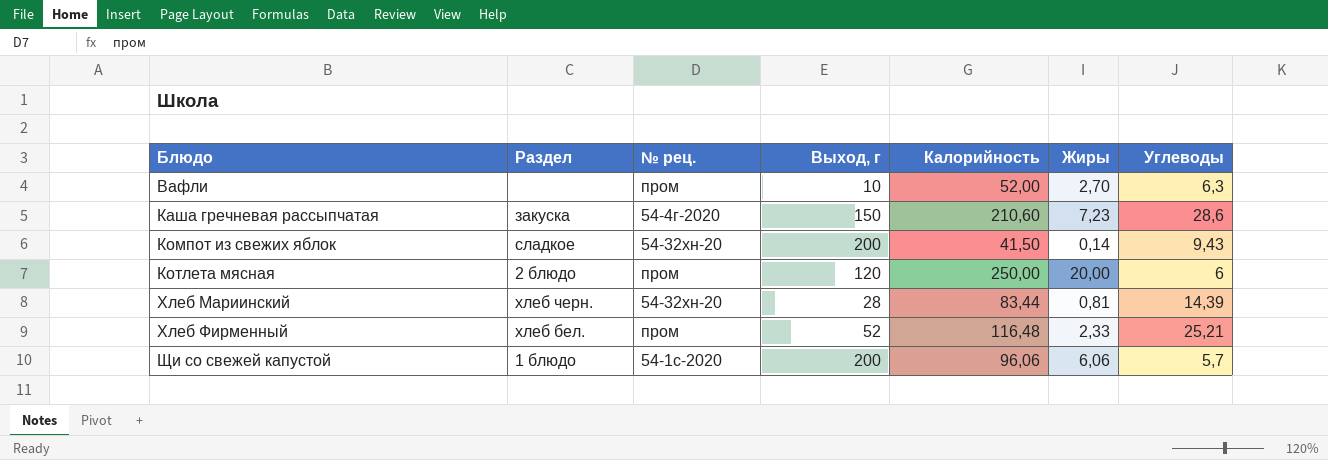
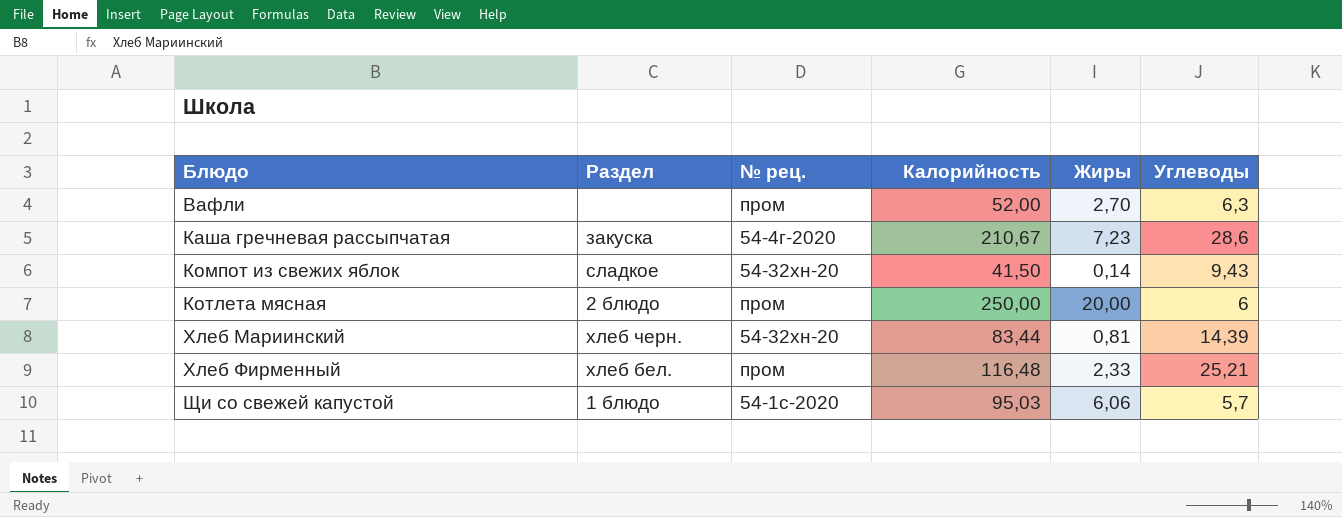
column Выход, г | position: 4 -> none
Каша гречневая рассыпчатая | Калорийность: 210,60 -> 210,67
Щи со свежей капустой | Калорийность: 96,06 -> 95,03

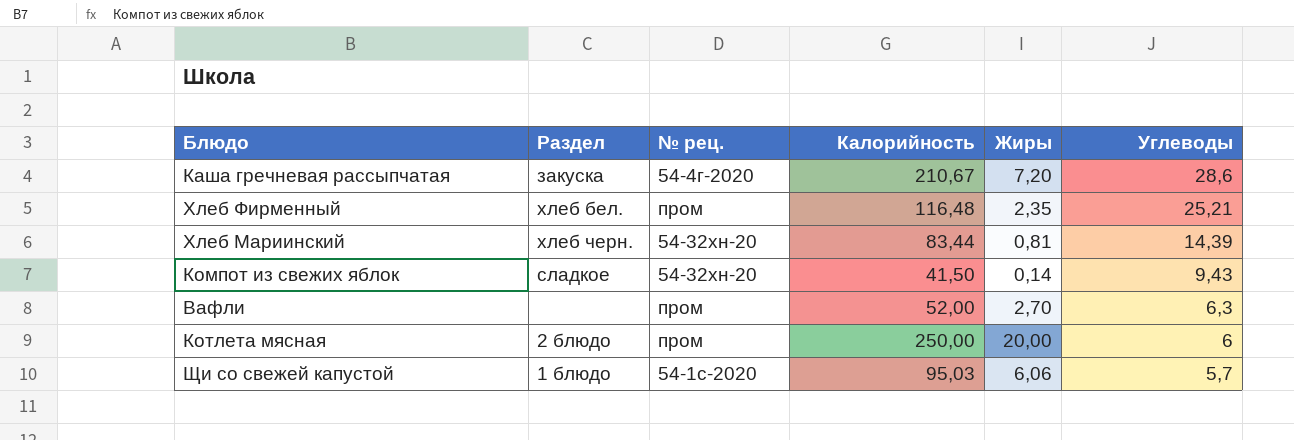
row order: Блюдо ascending -> Углеводы descending
Каша гречневая рассыпчатая | Жиры: 7,23 -> 7,20
Хлеб Фирменный | Жиры: 2,33 -> 2,35

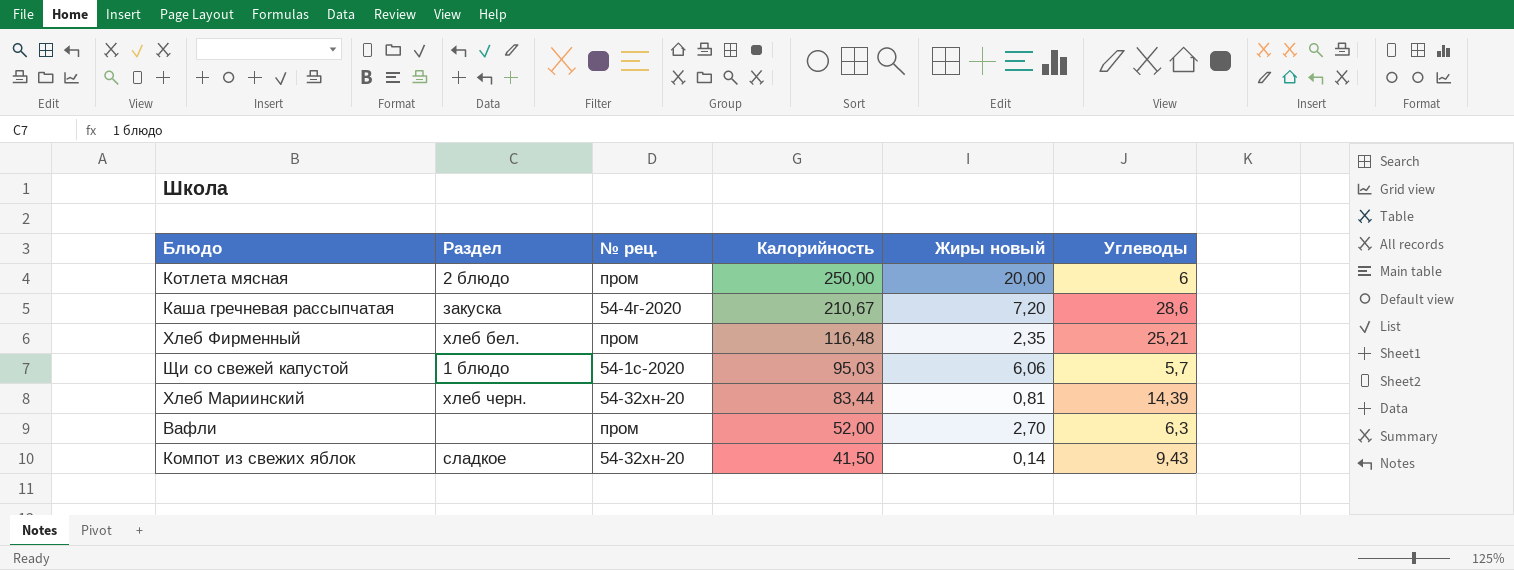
row order: Углеводы descending -> Калорийность descending
column name: Жиры -> Жиры новый

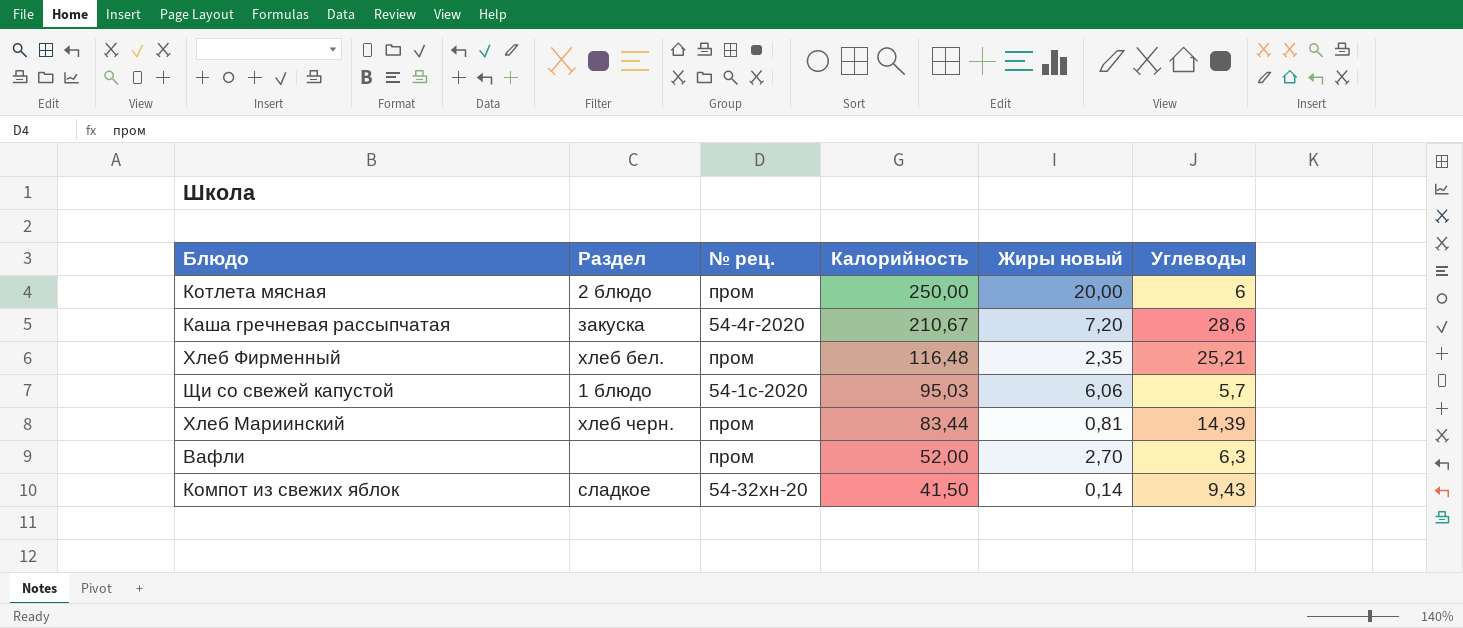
Хлеб Мариинский | № рец.: 54-32хн-20 -> пром

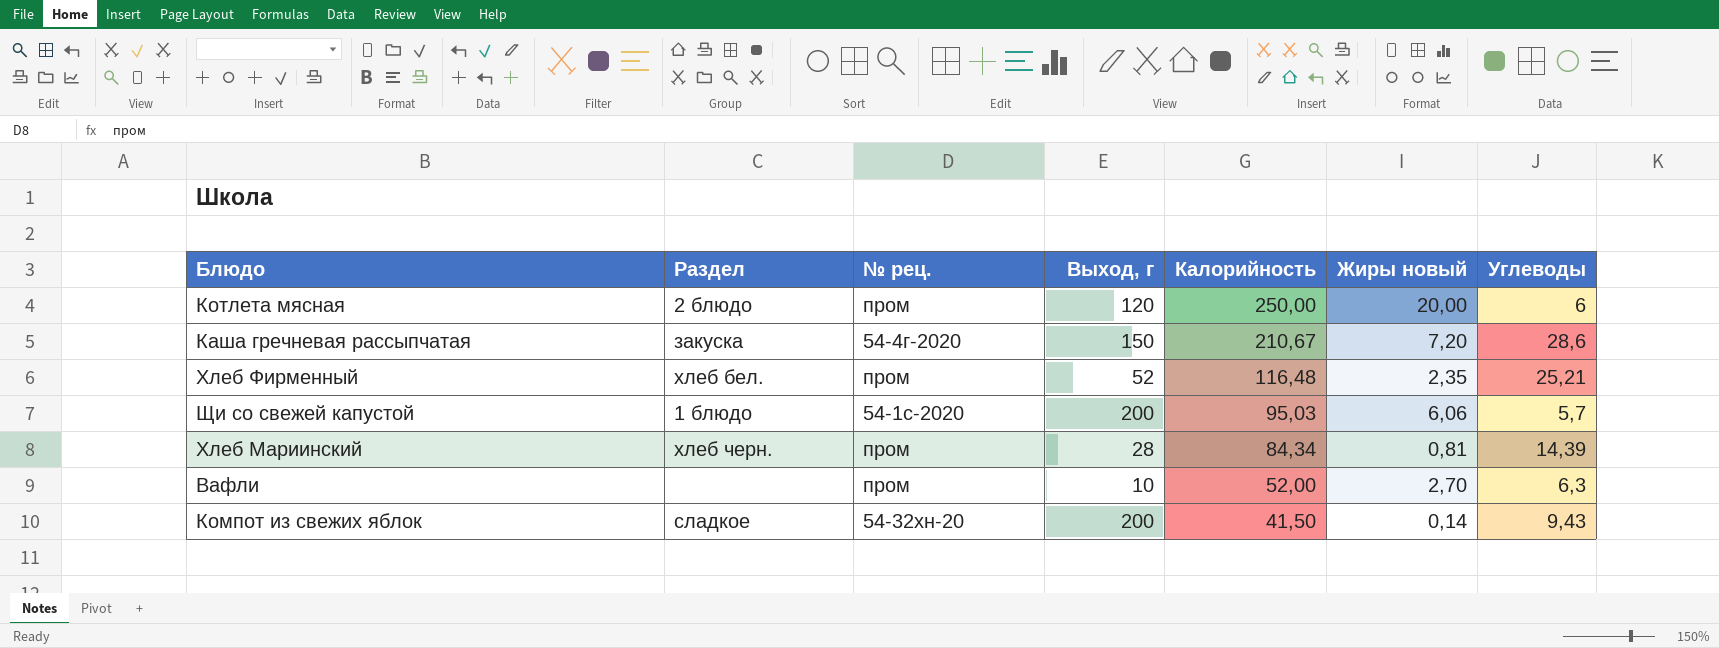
column Выход, г | position: none -> 4
Хлеб Мариинский | Калорийность: 83,44 -> 84,34

